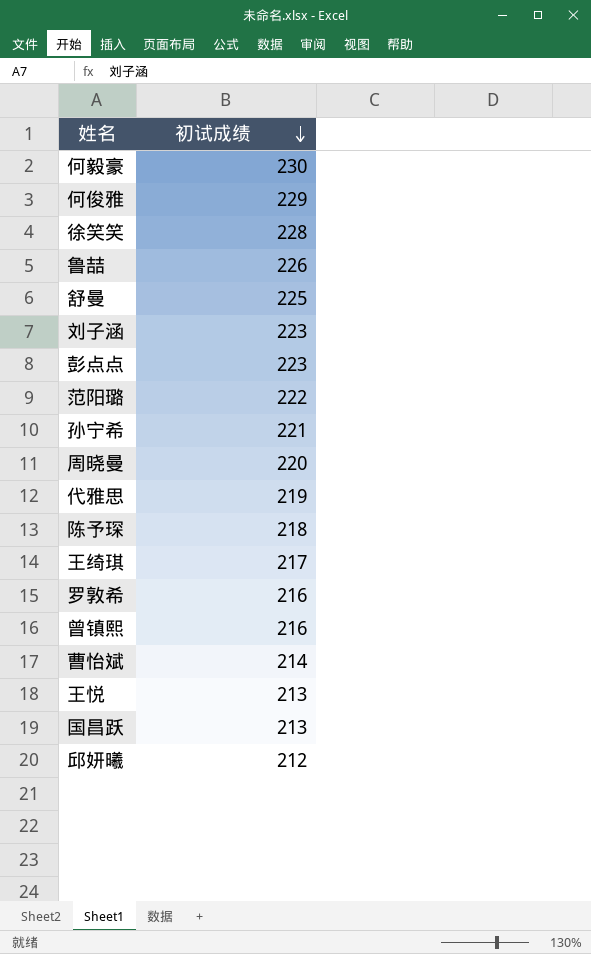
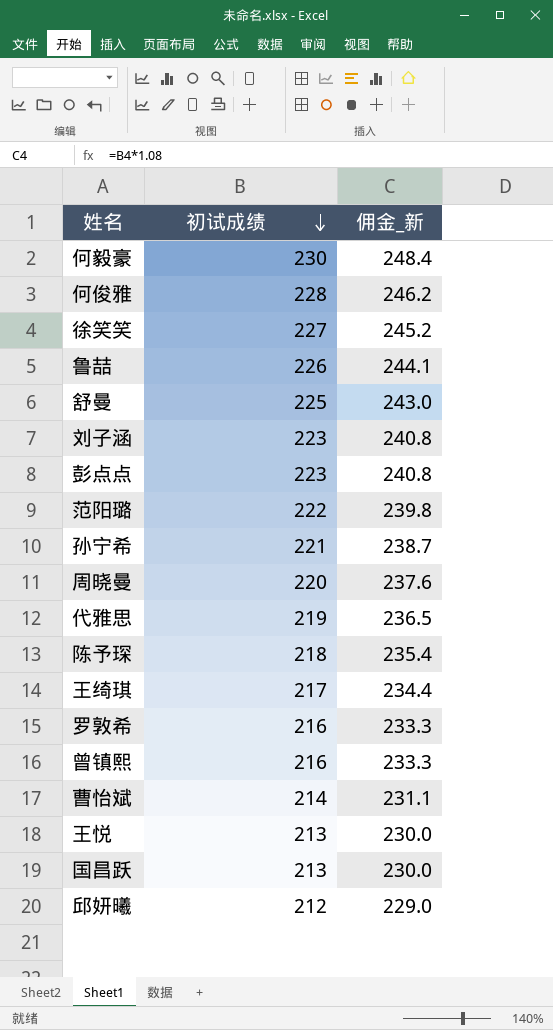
column 佣金_新 | formula: none -> [初试成绩] * 1.08
何俊雅 | 初试成绩: 229 -> 228
徐笑笑 | 初试成绩: 228 -> 227

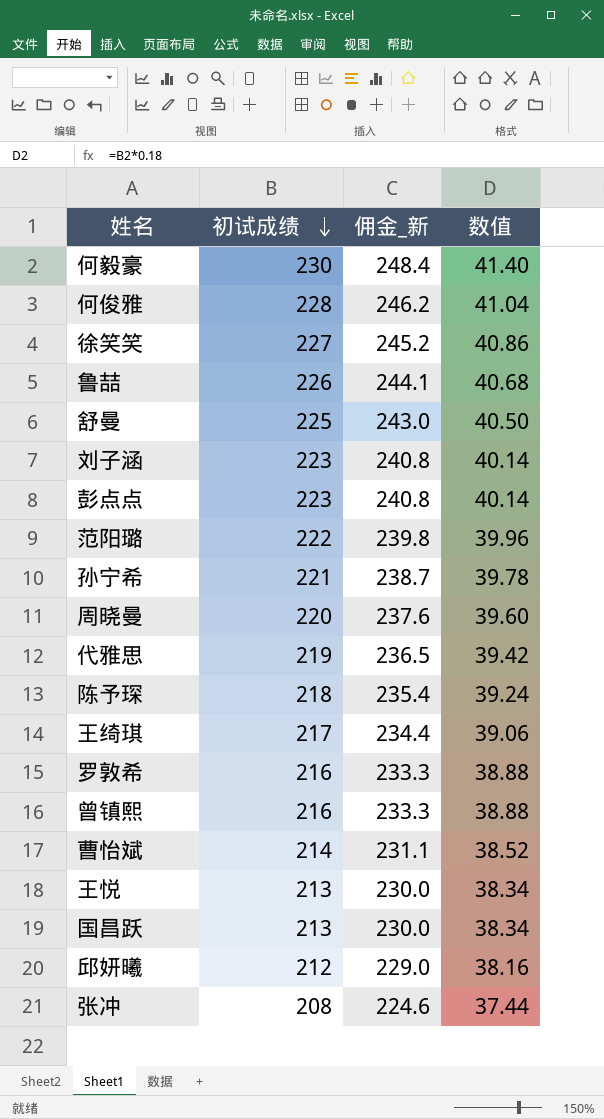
column 数值 | formula: none -> [初试成绩] * 0.18
row 张冲: none -> 208 | 224.6 | 37.44

